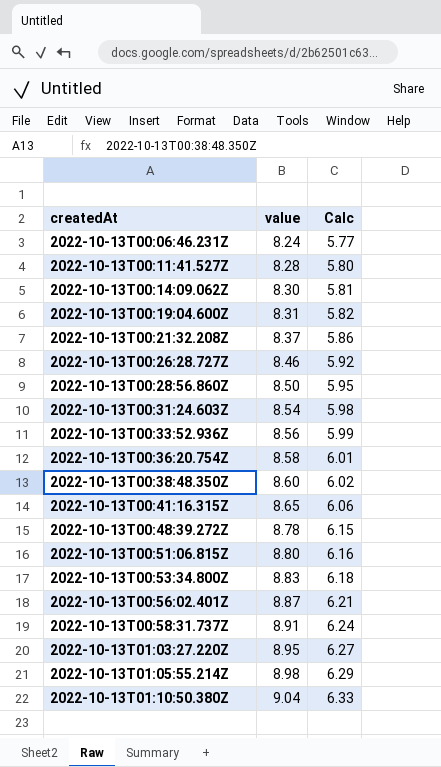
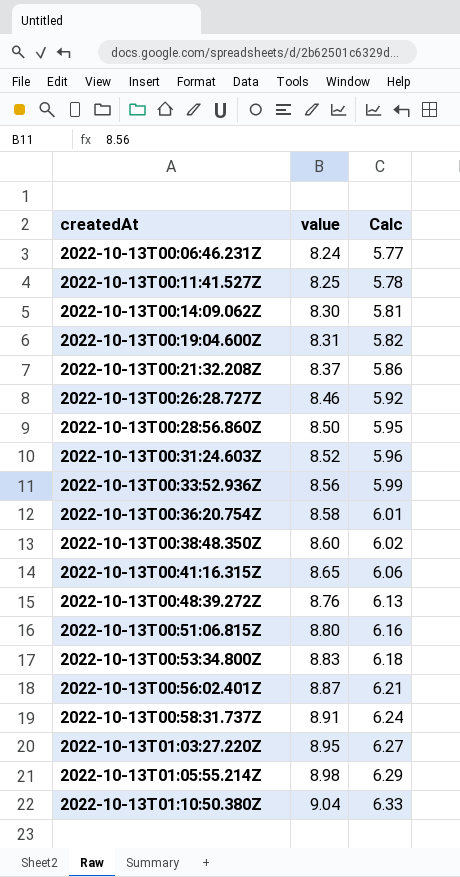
2022-10-13T00:11:41.527Z | value: 8.28 -> 8.25
2022-10-13T00:11:41.527Z | Calc: 5.80 -> 5.78
2022-10-13T00:31:24.603Z | value: 8.54 -> 8.52
2022-10-13T00:31:24.603Z | Calc: 5.98 -> 5.96
2022-10-13T00:48:39.272Z | value: 8.78 -> 8.76
2022-10-13T00:48:39.272Z | Calc: 6.15 -> 6.13

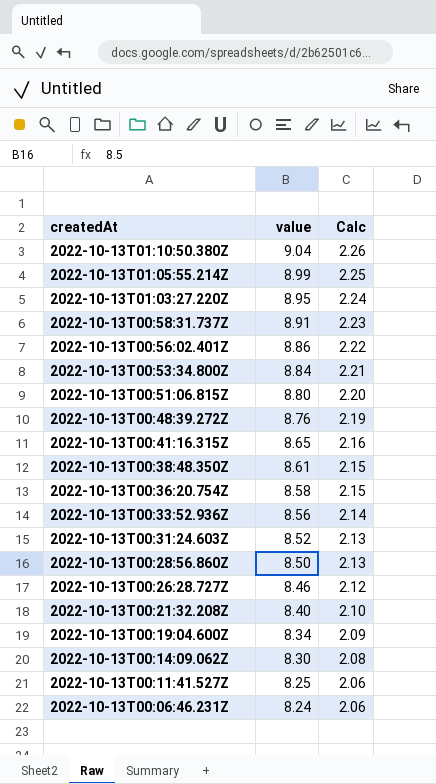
row order: createdAt ascending -> createdAt descending
column Calc | formula: [value] * 0.7 -> [value] * 0.25
2022-10-13T01:05:55.214Z | value: 8.98 -> 8.99
2022-10-13T00:56:02.401Z | value: 8.87 -> 8.86
2022-10-13T00:53:34.800Z | value: 8.83 -> 8.84
2022-10-13T00:38:48.350Z | value: 8.60 -> 8.61
2022-10-13T00:21:32.208Z | value: 8.37 -> 8.40
2022-10-13T00:19:04.600Z | value: 8.31 -> 8.34

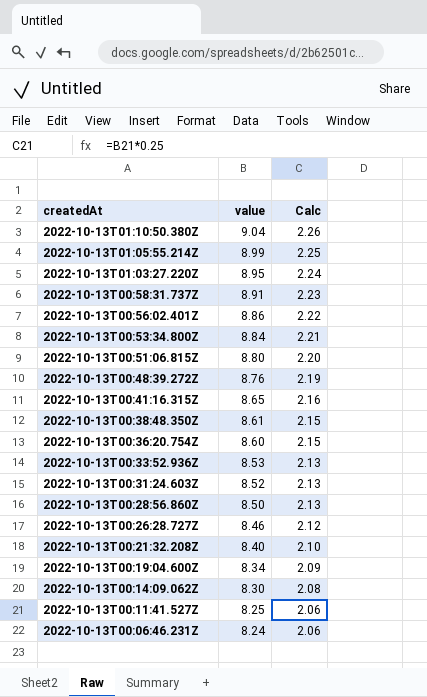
2022-10-13T00:36:20.754Z | value: 8.58 -> 8.60
2022-10-13T00:33:52.936Z | value: 8.56 -> 8.53
2022-10-13T00:33:52.936Z | Calc: 2.14 -> 2.13

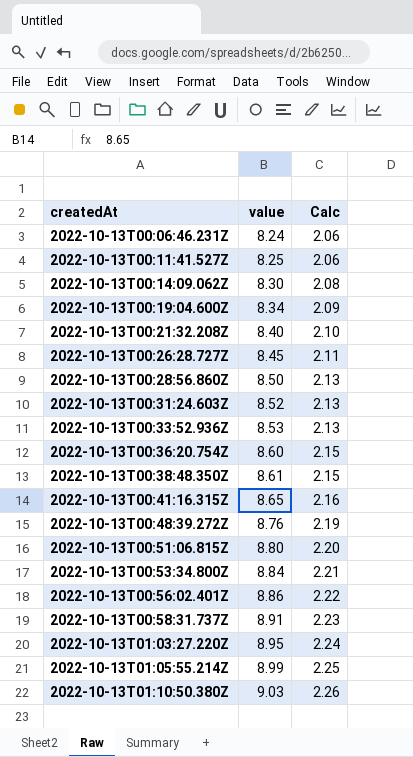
row order: createdAt descending -> createdAt ascending
2022-10-13T00:26:28.727Z | value: 8.46 -> 8.45
2022-10-13T00:26:28.727Z | Calc: 2.12 -> 2.11
2022-10-13T01:10:50.380Z | value: 9.04 -> 9.03

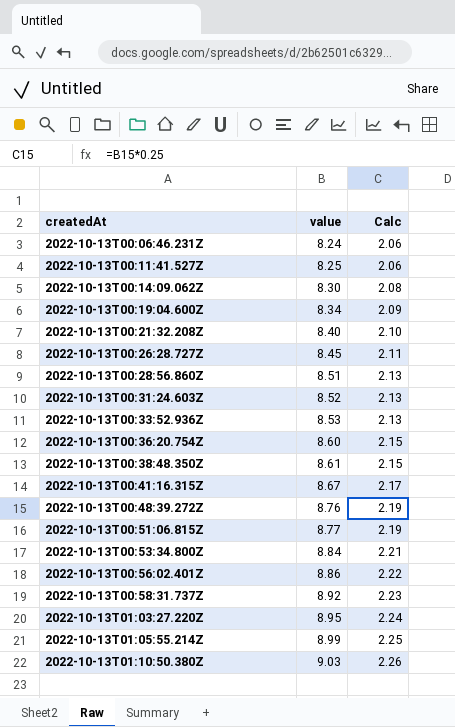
2022-10-13T00:28:56.860Z | value: 8.50 -> 8.51
2022-10-13T00:41:16.315Z | value: 8.65 -> 8.67
2022-10-13T00:41:16.315Z | Calc: 2.16 -> 2.17
2022-10-13T00:51:06.815Z | value: 8.80 -> 8.77
2022-10-13T00:51:06.815Z | Calc: 2.20 -> 2.19
2022-10-13T00:58:31.737Z | value: 8.91 -> 8.92

